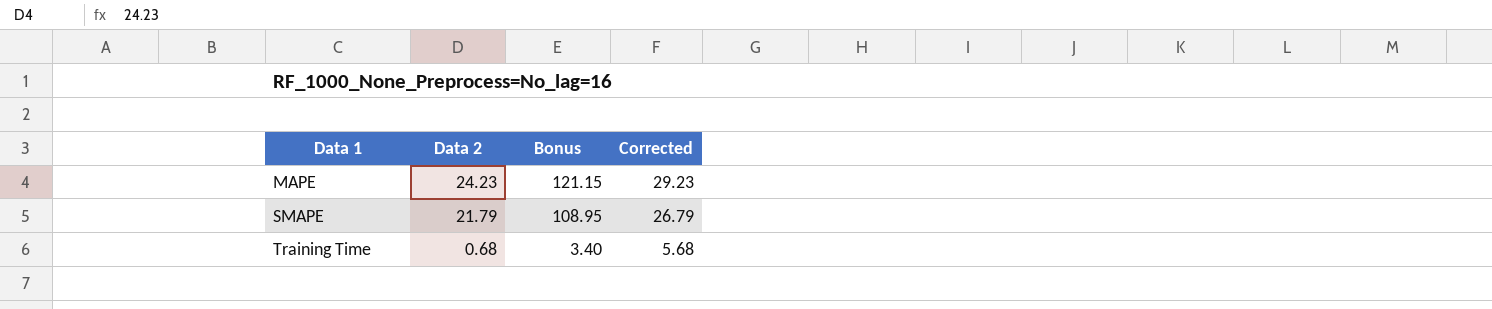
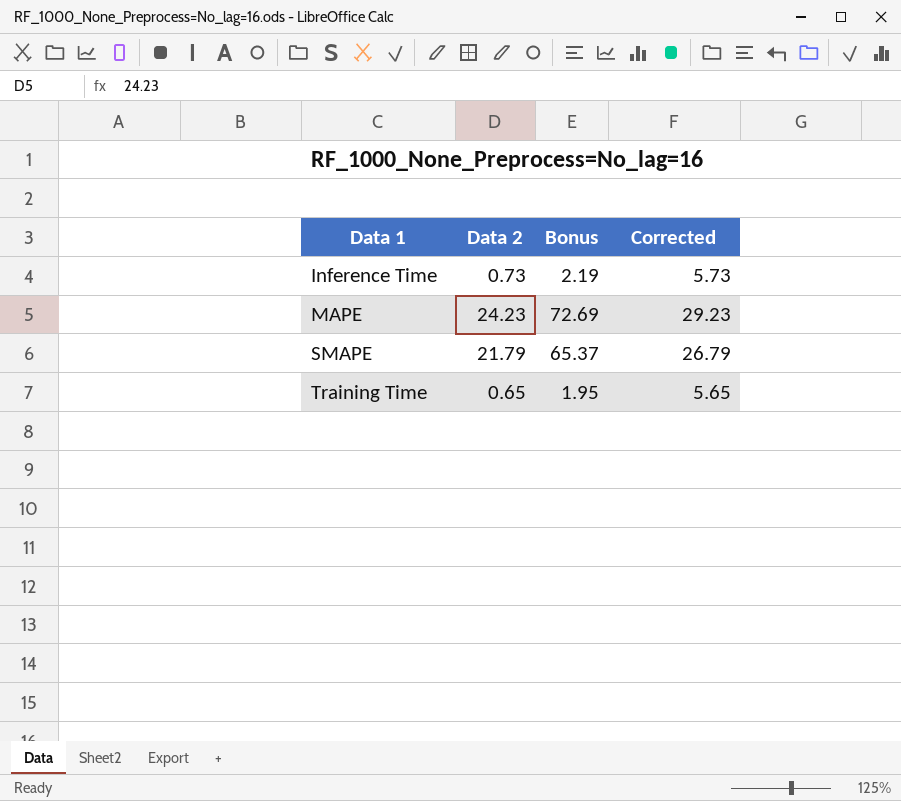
column Bonus | formula: [Data 2] * 5 -> [Data 2] * 3
row Inference Time: none -> 0.73 | 2.19 | 5.73
Training Time | Data 2: 0.68 -> 0.65
Training Time | Corrected: 5.68 -> 5.65

